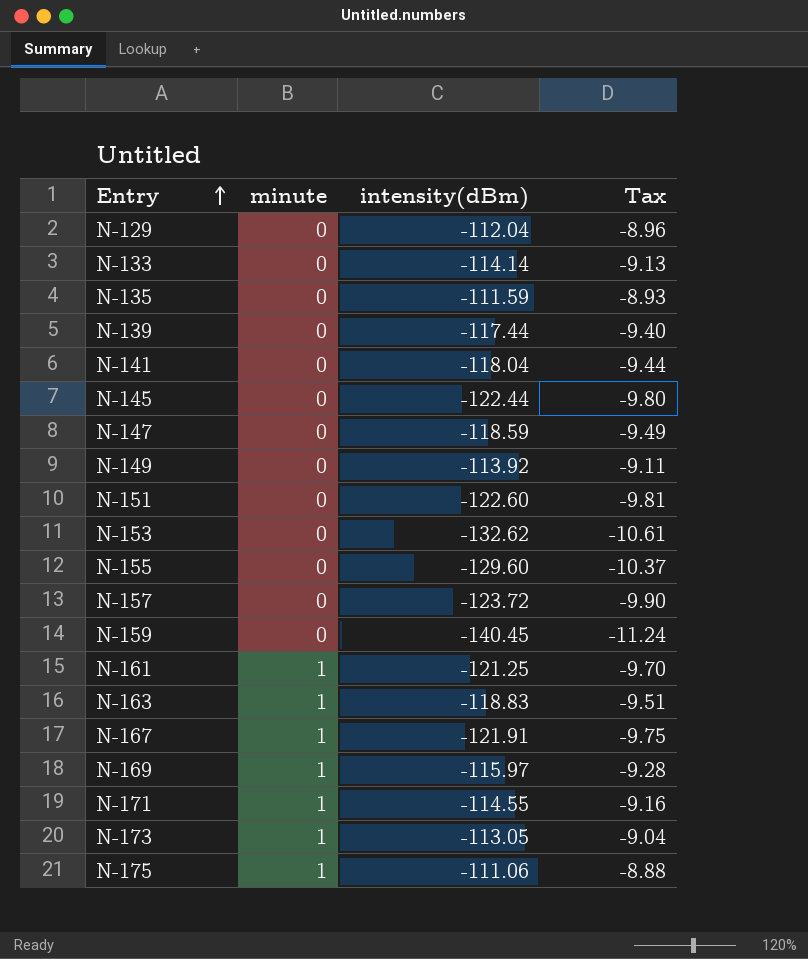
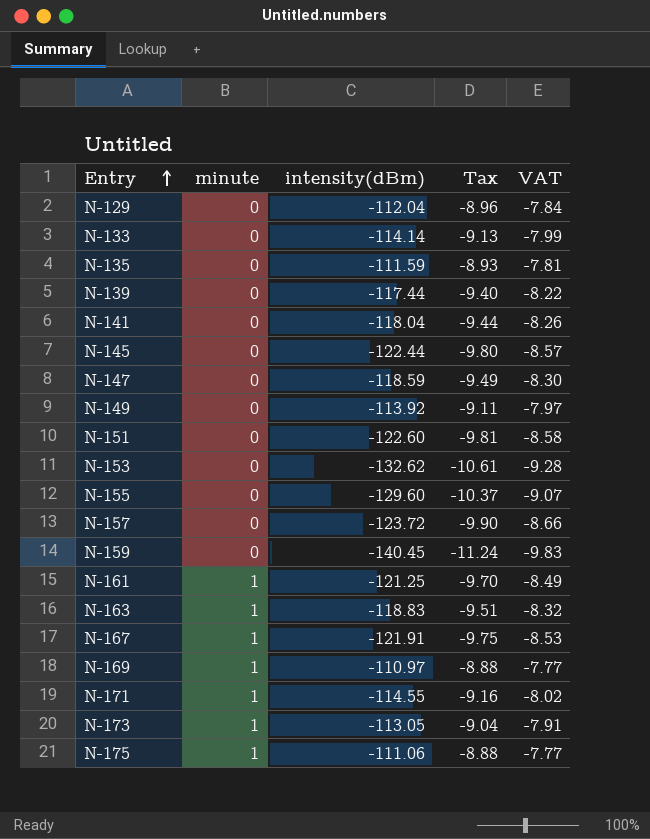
column VAT | formula: none -> [intensity(dBm)] * 0.07
N-169 | intensity(dBm): -115.97 -> -110.97
N-169 | Tax: -9.28 -> -8.88

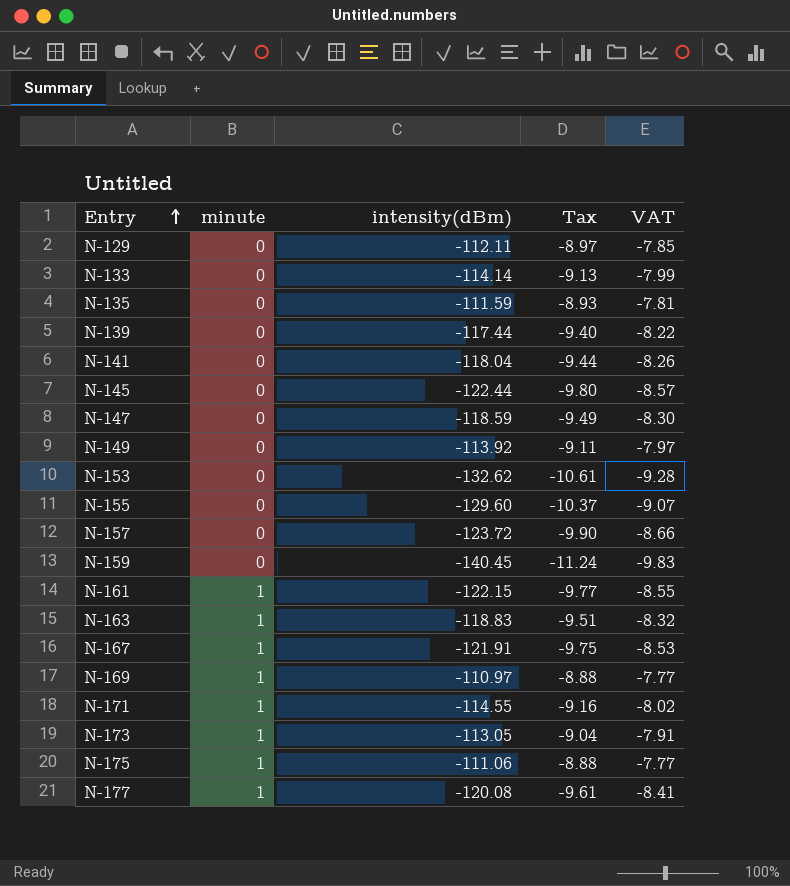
row N-151: 0 | -122.60 | -9.81 | -8.58 -> none
N-129 | intensity(dBm): -112.04 -> -112.11
N-129 | Tax: -8.96 -> -8.97
N-129 | VAT: -7.84 -> -7.85
N-161 | intensity(dBm): -121.25 -> -122.15
N-161 | Tax: -9.70 -> -9.77
N-161 | VAT: -8.49 -> -8.55
row N-177: none -> 1 | -120.08 | -9.61 | -8.41

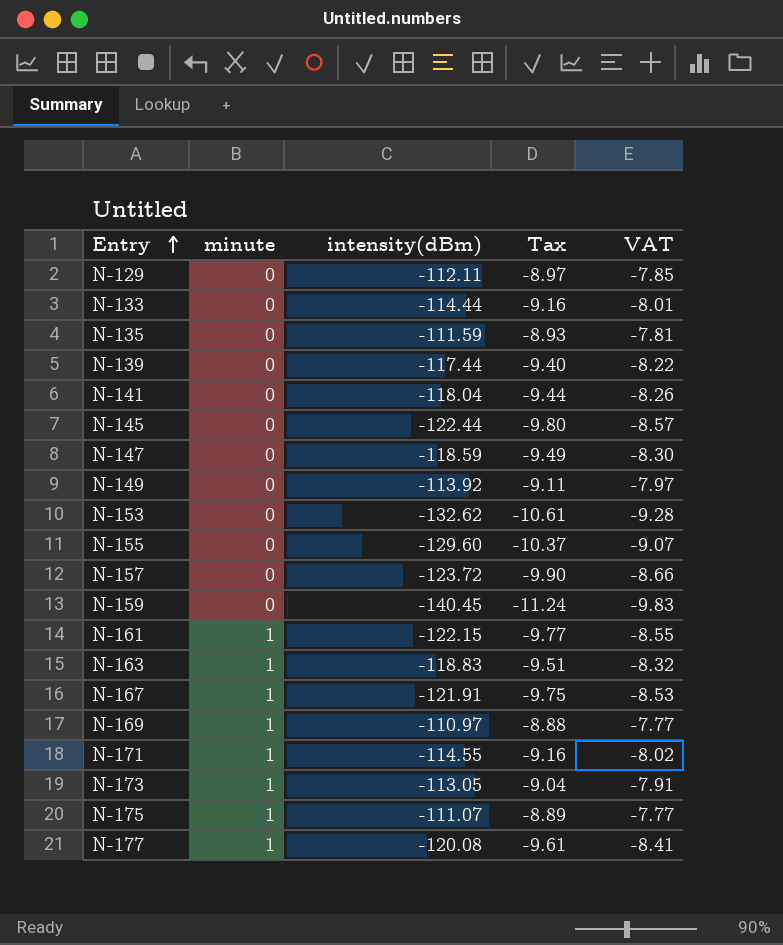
N-133 | intensity(dBm): -114.14 -> -114.44
N-133 | Tax: -9.13 -> -9.16
N-133 | VAT: -7.99 -> -8.01
N-175 | intensity(dBm): -111.06 -> -111.07
N-175 | Tax: -8.88 -> -8.89

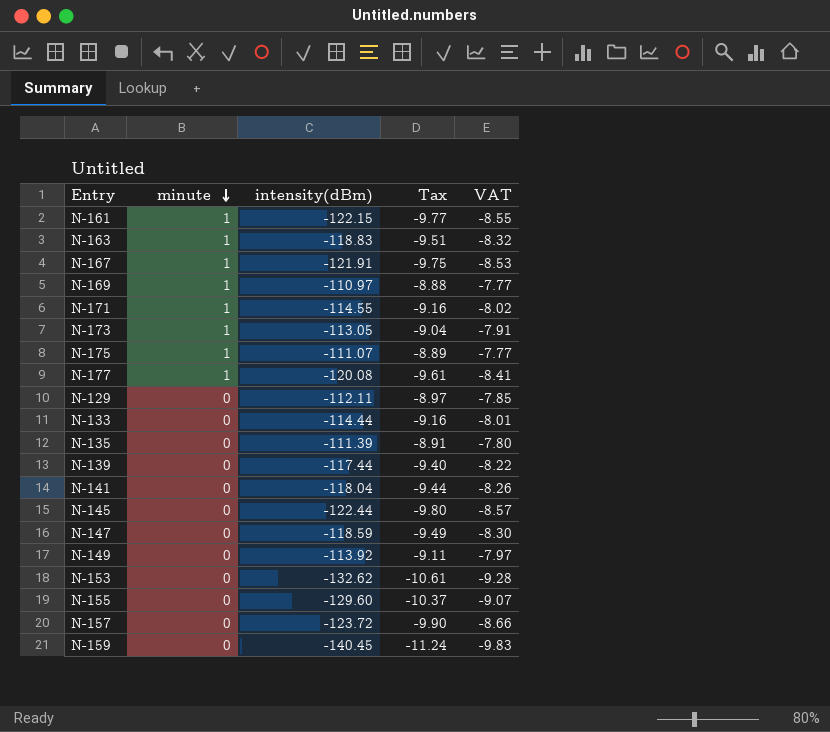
row order: Entry ascending -> minute descending
N-135 | intensity(dBm): -111.59 -> -111.39
N-135 | Tax: -8.93 -> -8.91
N-135 | VAT: -7.81 -> -7.80

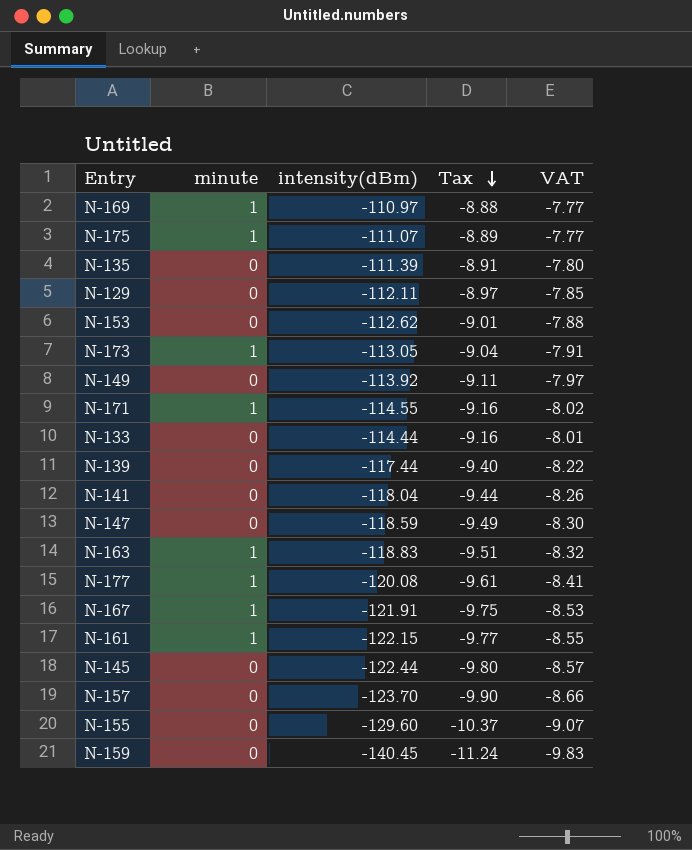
row order: minute descending -> Tax descending
N-153 | intensity(dBm): -132.62 -> -112.62
N-153 | Tax: -10.61 -> -9.01
N-153 | VAT: -9.28 -> -7.88
N-157 | intensity(dBm): -123.72 -> -123.70

